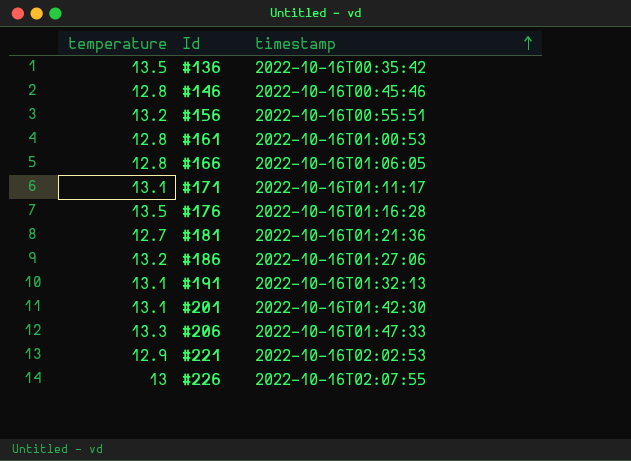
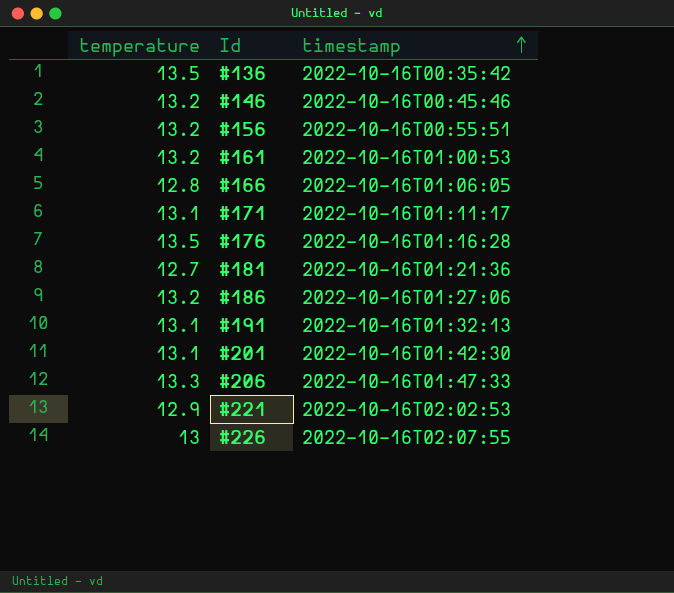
#146 | temperature: 12.8 -> 13.2
#161 | temperature: 12.8 -> 13.2

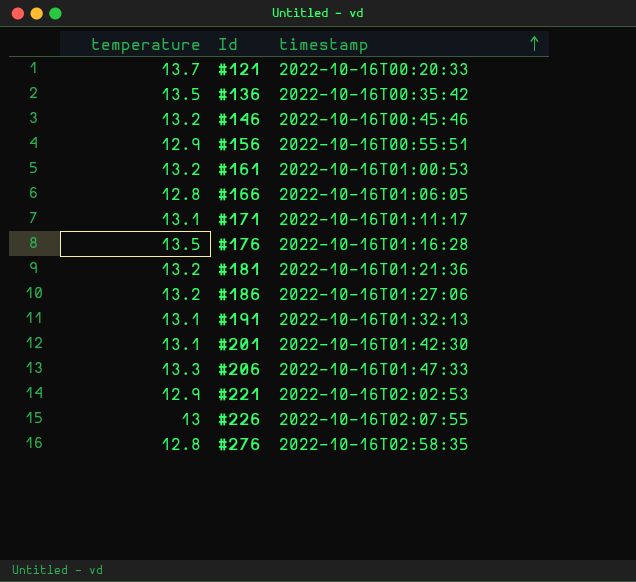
row #121: none -> 13.7 | 2022-10-16T00:20:33
#156 | temperature: 13.2 -> 12.9
#181 | temperature: 12.7 -> 13.2
row #276: none -> 12.8 | 2022-10-16T02:58:35

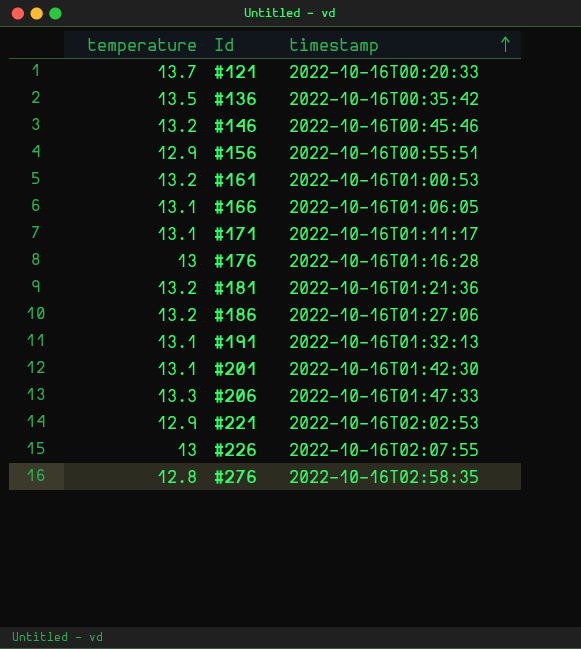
#166 | temperature: 12.8 -> 13.1
#176 | temperature: 13.5 -> 13

